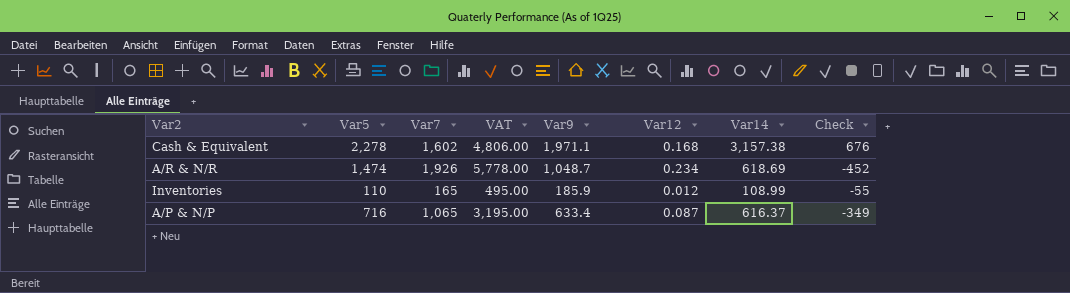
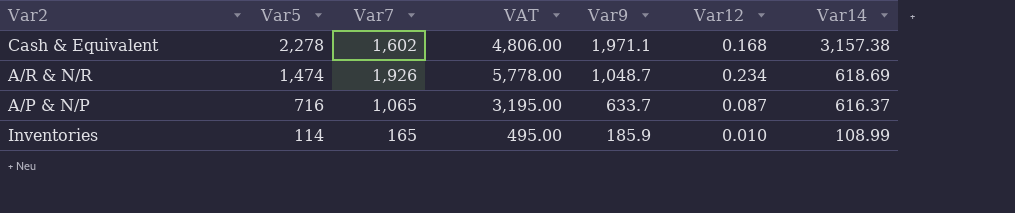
row order: none -> Var5 descending
column Check | formula: [Var5] - [Var7] -> none
A/P & N/P | Var9: 633.4 -> 633.7
Inventories | Var5: 110 -> 114
Inventories | Var12: 0.012 -> 0.010

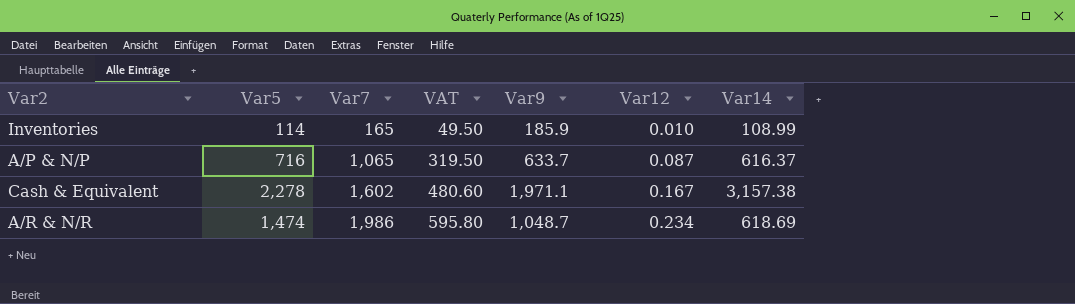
row order: Var5 descending -> Var7 ascending
column VAT | formula: [Var7] * 3 -> [Var7] * 0.3
Cash & Equivalent | Var12: 0.168 -> 0.167
A/R & N/R | Var7: 1,926 -> 1,986

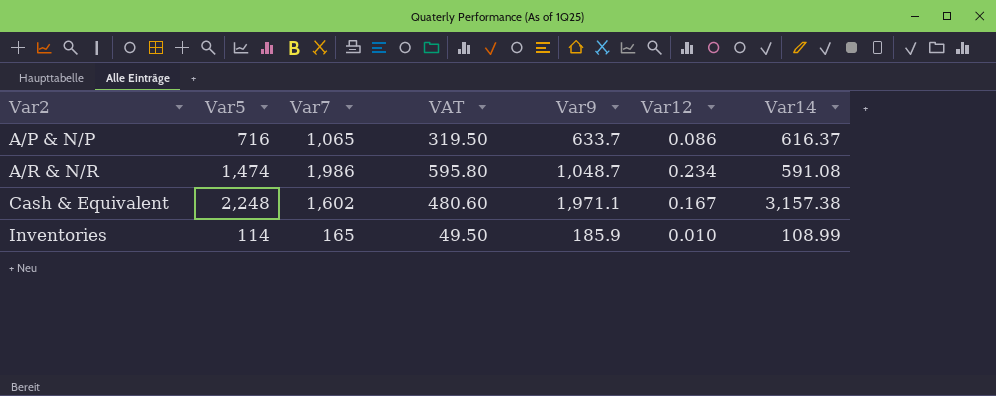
row order: Var7 ascending -> Var2 ascending
A/P & N/P | Var12: 0.087 -> 0.086
A/R & N/R | Var14: 618.69 -> 591.08
Cash & Equivalent | Var5: 2,278 -> 2,248

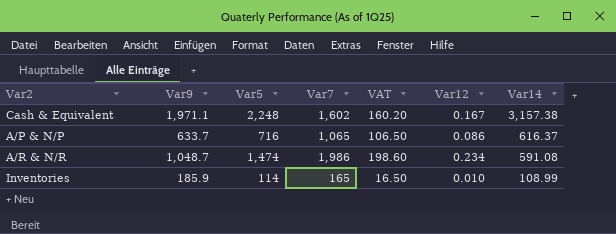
row order: Var2 ascending -> Var14 descending
column Var9 | position: 5 -> 2
column VAT | formula: [Var7] * 0.3 -> [Var7] * 0.1

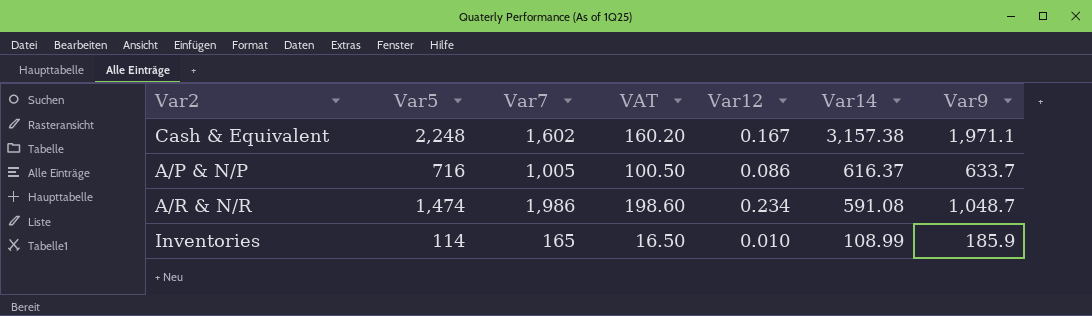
column Var9 | position: 2 -> 7
A/P & N/P | Var7: 1,065 -> 1,005
A/P & N/P | VAT: 106.50 -> 100.50

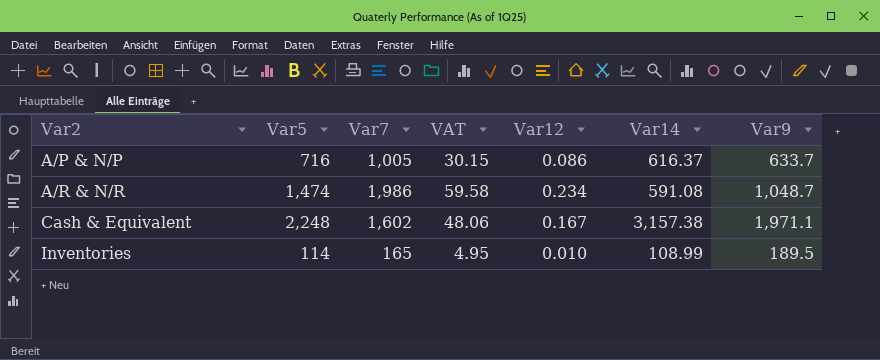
row order: Var14 descending -> Var2 ascending
column VAT | formula: [Var7] * 0.1 -> [Var7] * 0.03
Inventories | Var9: 185.9 -> 189.5

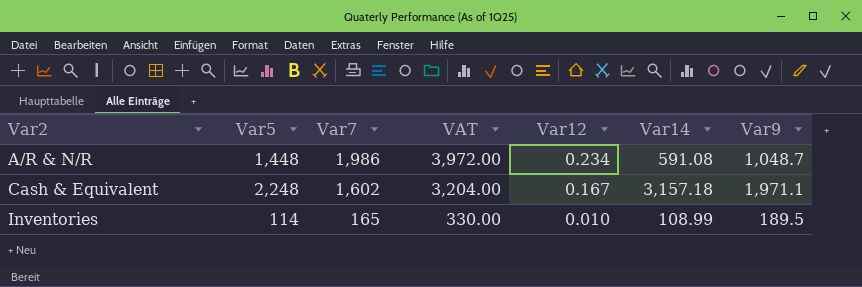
column VAT | formula: [Var7] * 0.03 -> [Var7] * 2
row A/P & N/P: 716 | 1,005 | 30.15 | 0.086 | 616.37 | 633.7 -> none
A/R & N/R | Var5: 1,474 -> 1,448
Cash & Equivalent | Var14: 3,157.38 -> 3,157.18

